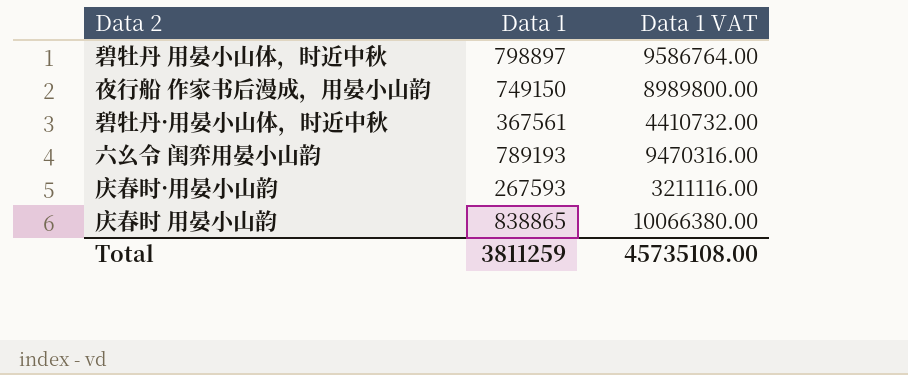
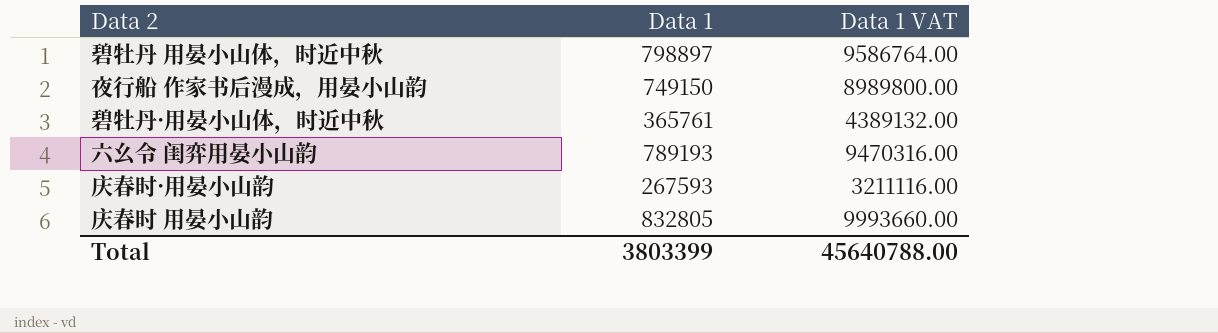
碧牡丹·用晏小山体，时近中秋 | Data 1: 367561 -> 365761
碧牡丹·用晏小山体，时近中秋 | Data 1 VAT: 4410732.00 -> 4389132.00
庆春时 用晏小山韵 | Data 1: 838865 -> 832805
庆春时 用晏小山韵 | Data 1 VAT: 10066380.00 -> 9993660.00
Total | Data 1: 3811259 -> 3803399
Total | Data 1 VAT: 45735108.00 -> 45640788.00

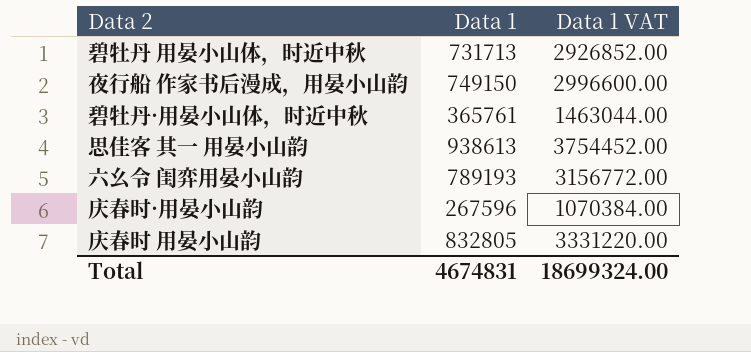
column Data 1 VAT | formula: [Data 1] * 12 -> [Data 1] * 4
碧牡丹 用晏小山体，时近中秋 | Data 1: 798897 -> 731713
row 思佳客 其一 用晏小山韵: none -> 938613 | 3754452.00
庆春时·用晏小山韵 | Data 1: 267593 -> 267596
Total | Data 1: 3803399 -> 4674831
Total | Data 1 VAT: 45640788.00 -> 18699324.00

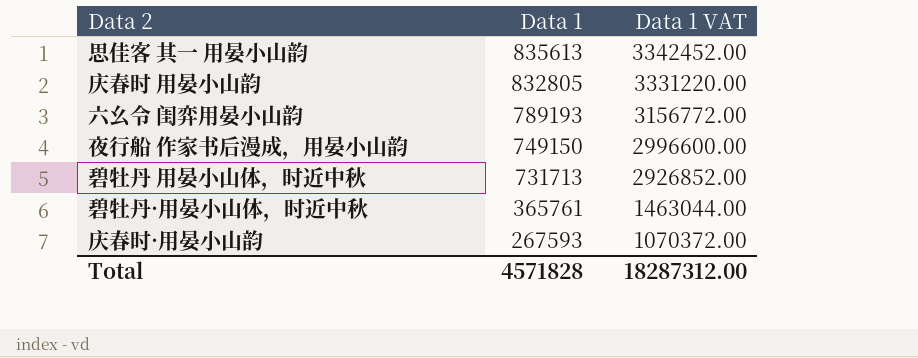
row order: none -> Data 1 descending
思佳客 其一 用晏小山韵 | Data 1: 938613 -> 835613
思佳客 其一 用晏小山韵 | Data 1 VAT: 3754452.00 -> 3342452.00
庆春时·用晏小山韵 | Data 1: 267596 -> 267593
庆春时·用晏小山韵 | Data 1 VAT: 1070384.00 -> 1070372.00
Total | Data 1: 4674831 -> 4571828
Total | Data 1 VAT: 18699324.00 -> 18287312.00

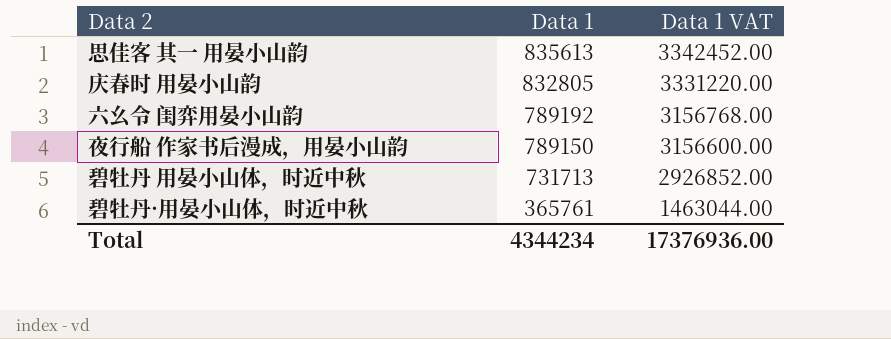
row 庆春时·用晏小山韵: 267593 | 1070372.00 -> none
六幺令 闺弈用晏小山韵 | Data 1: 789193 -> 789192
六幺令 闺弈用晏小山韵 | Data 1 VAT: 3156772.00 -> 3156768.00
夜行船 作家书后漫成，用晏小山韵 | Data 1: 749150 -> 789150
夜行船 作家书后漫成，用晏小山韵 | Data 1 VAT: 2996600.00 -> 3156600.00
Total | Data 1: 4571828 -> 4344234
Total | Data 1 VAT: 18287312.00 -> 17376936.00

